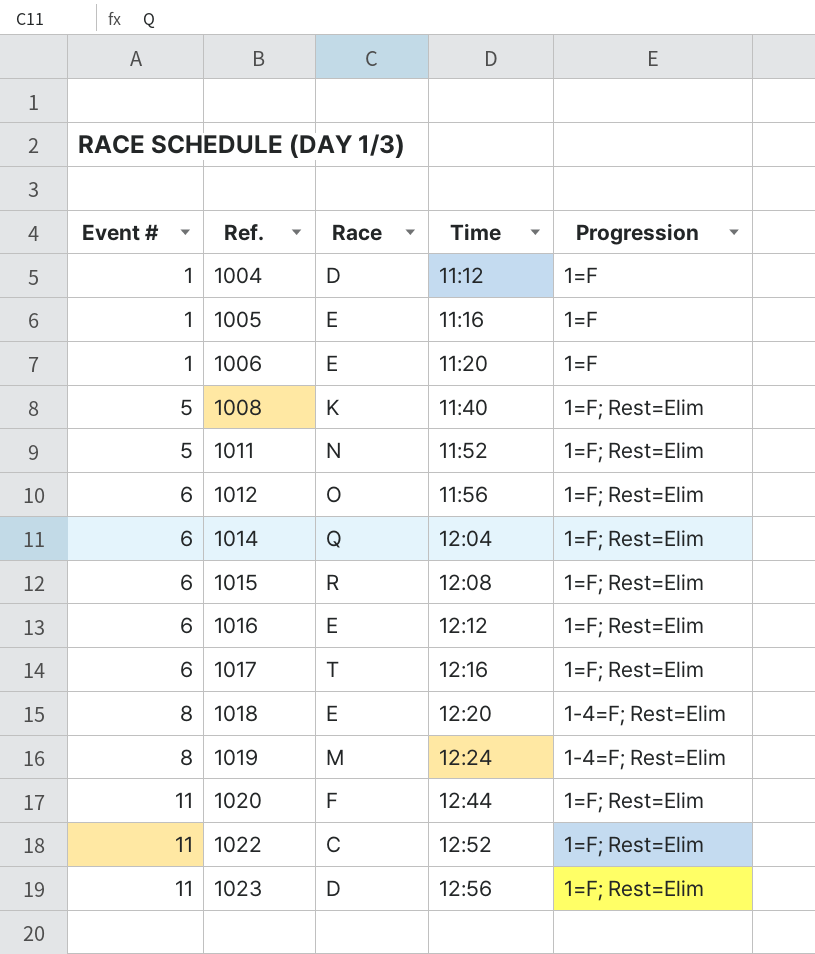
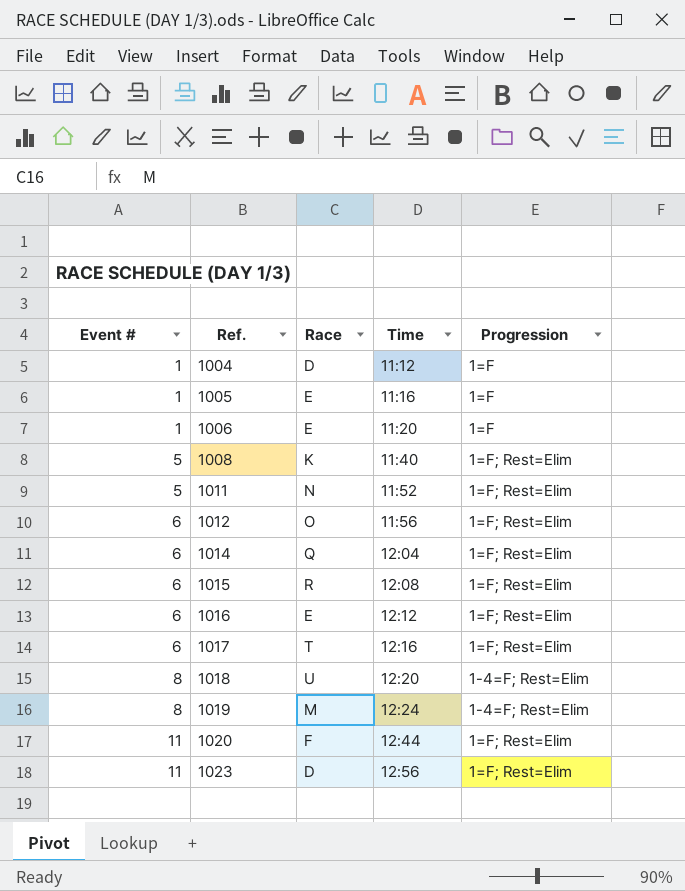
row 1022: 11 | C | 12:52 | 1=F; Rest=Elim -> none
1018 | Race: E -> U

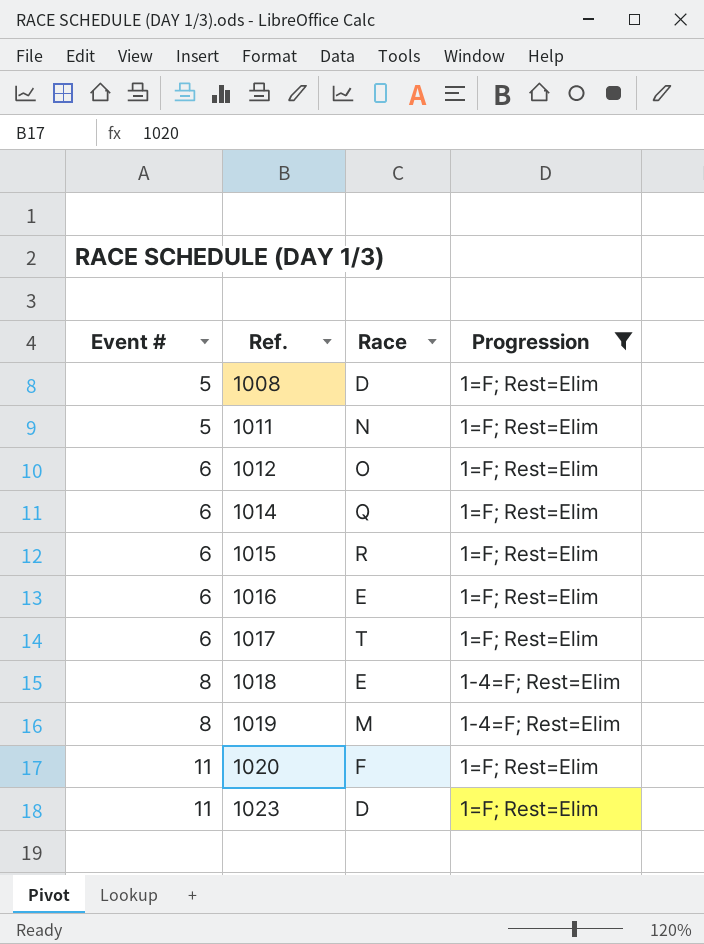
filter: none -> Progression != 1=F
column Time | position: 4 -> none
1008 | Race: K -> D
1018 | Race: U -> E

